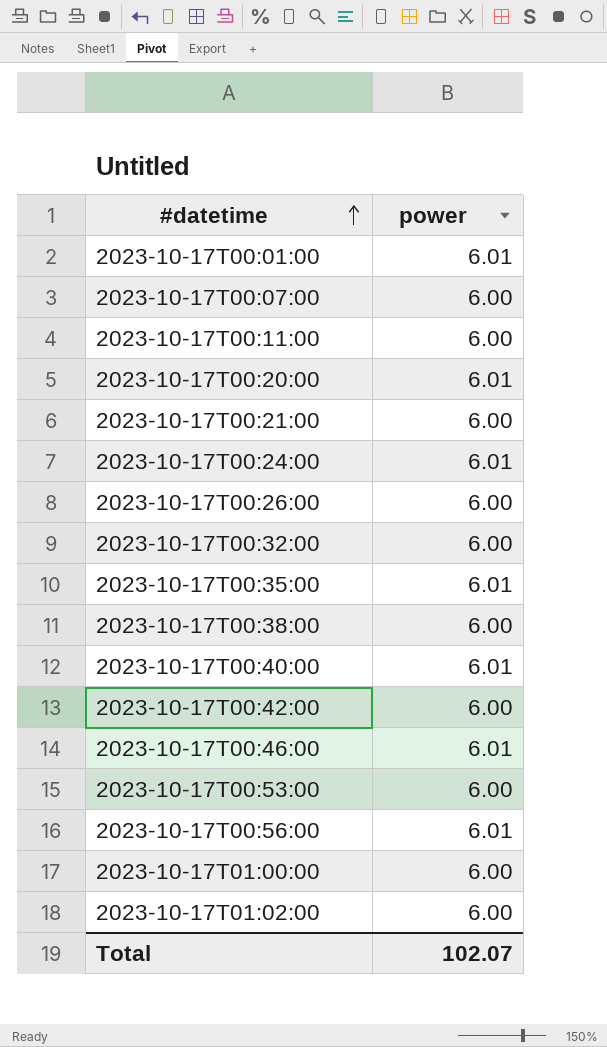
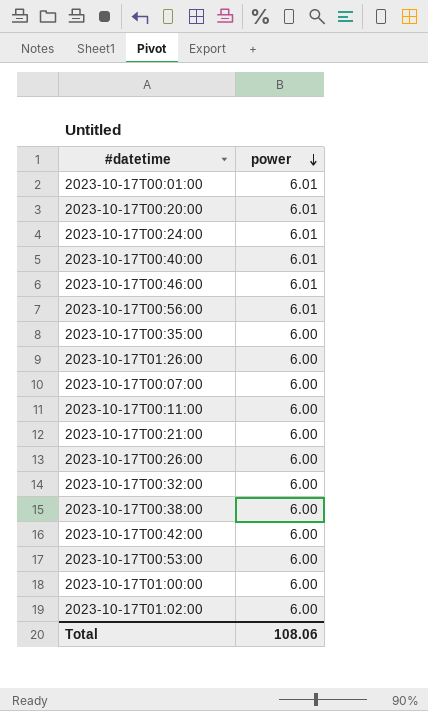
row order: #datetime ascending -> power descending
2023-10-17T00:35:00 | power: 6.01 -> 6.00
row 2023-10-17T01:26:00: none -> 6.00
Total | power: 102.07 -> 108.06

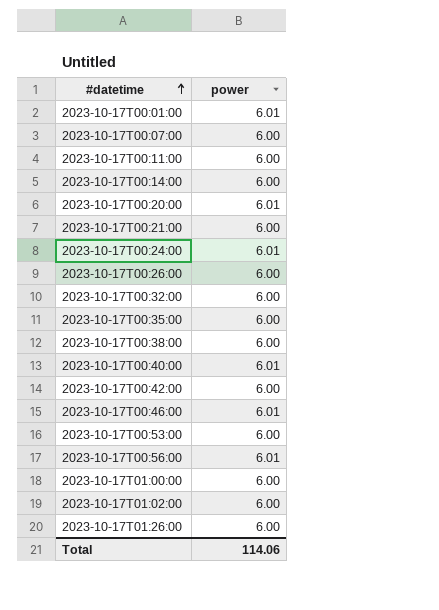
row order: power descending -> #datetime ascending
row 2023-10-17T00:14:00: none -> 6.00
Total | power: 108.06 -> 114.06

